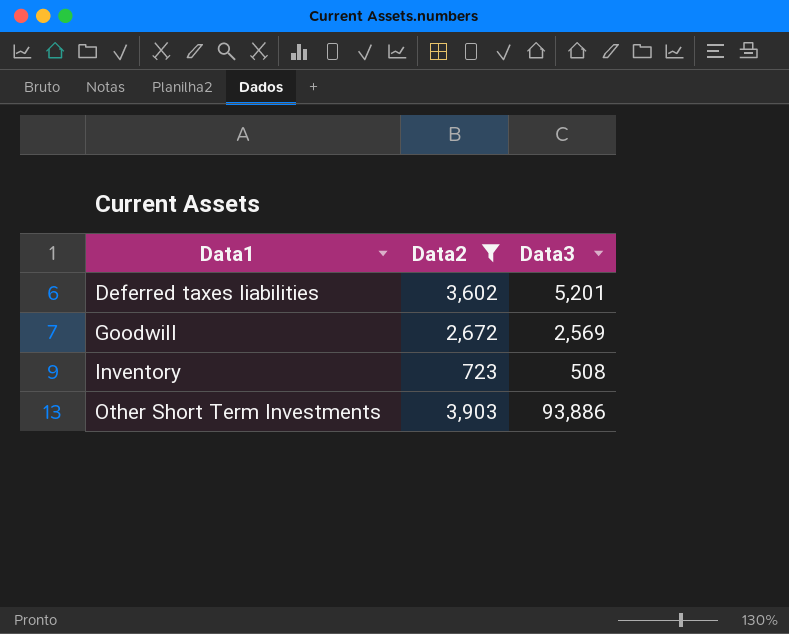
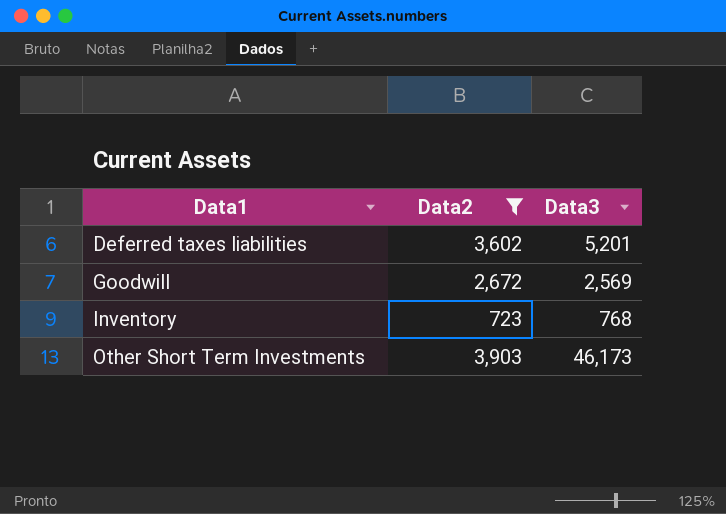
Inventory | Data3: 508 -> 768
Other Short Term Investments | Data3: 93,886 -> 46,173

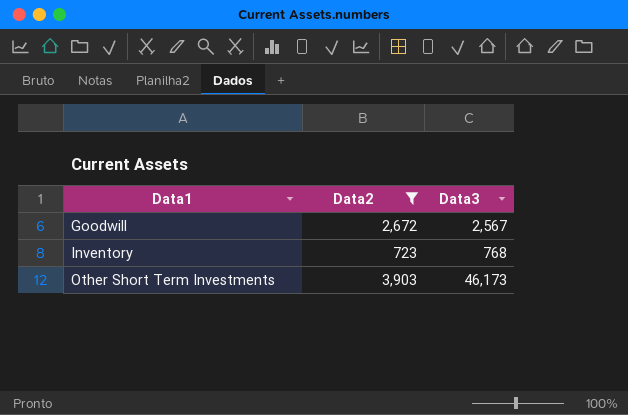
row Deferred taxes liabilities: 3,602 | 5,201 -> none
Goodwill | Data3: 2,569 -> 2,567

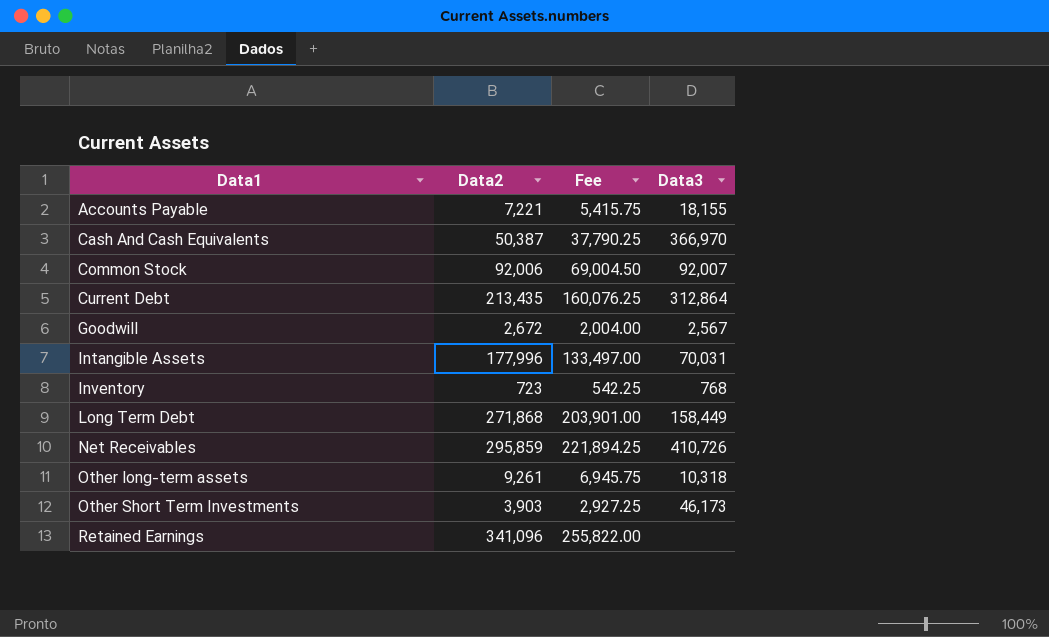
filter: Data2 <= 3,903 -> none
column Fee | formula: none -> [Data2] * 0.75

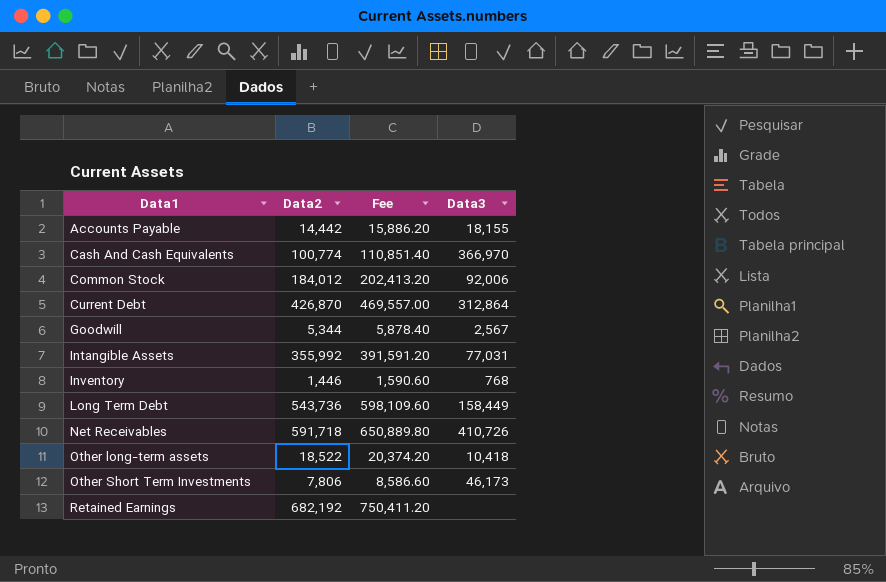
column Fee | formula: [Data2] * 0.75 -> [Data2] * 1.1
Accounts Payable | Data2: 7,221 -> 14,442
Cash And Cash Equivalents | Data2: 50,387 -> 100,774
Common Stock | Data2: 92,006 -> 184,012
Common Stock | Data3: 92,007 -> 92,006
Current Debt | Data2: 213,435 -> 426,870
Goodwill | Data2: 2,672 -> 5,344
Intangible Assets | Data2: 177,996 -> 355,992
Intangible Assets | Data3: 70,031 -> 77,031
Inventory | Data2: 723 -> 1,446
Long Term Debt | Data2: 271,868 -> 543,736
Net Receivables | Data2: 295,859 -> 591,718
Other long-term assets | Data2: 9,261 -> 18,522
Other long-term assets | Data3: 10,318 -> 10,418
Other Short Term Investments | Data2: 3,903 -> 7,806
Retained Earnings | Data2: 341,096 -> 682,192

